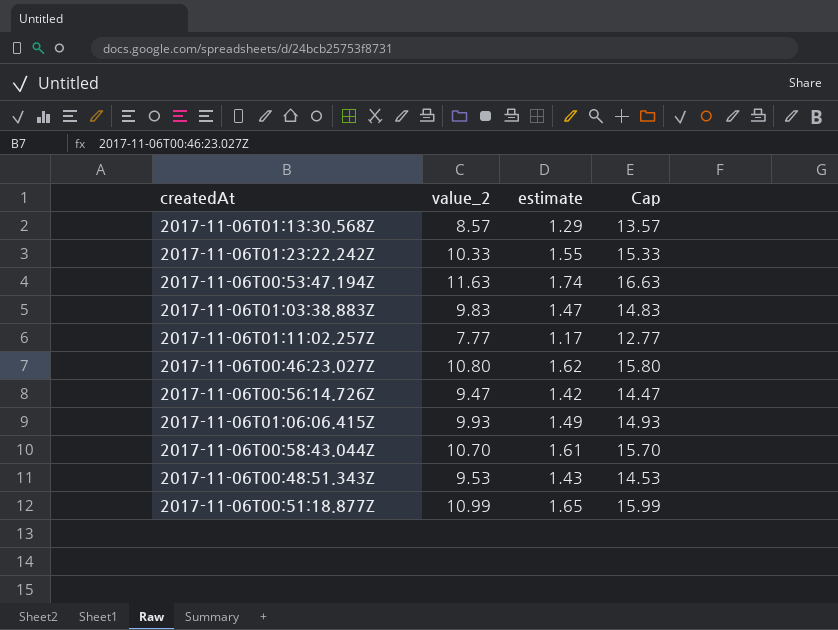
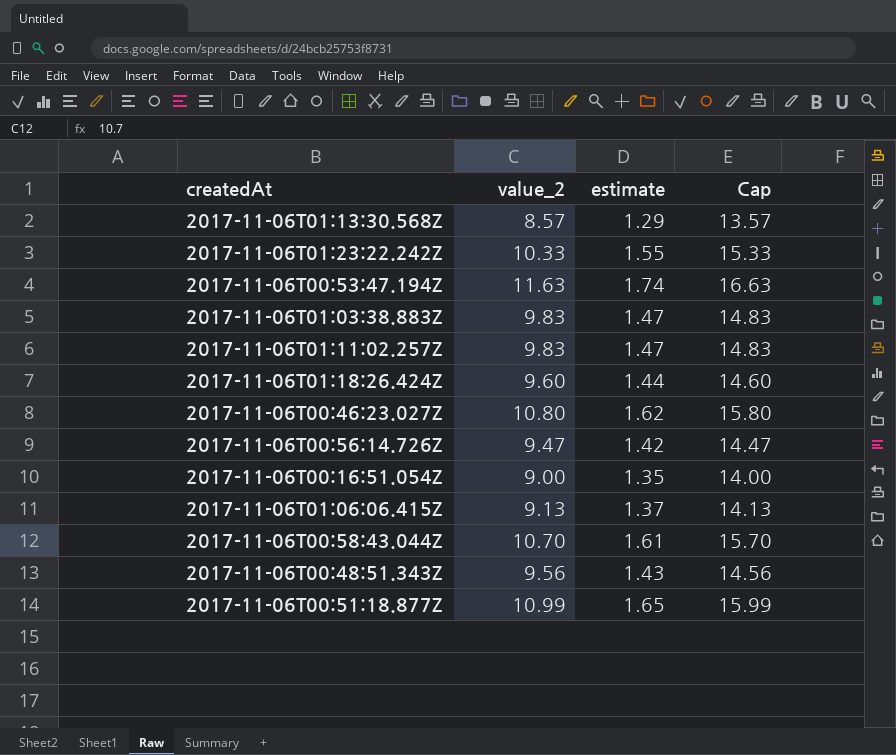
2017-11-06T01:11:02.257Z | value_2: 7.77 -> 9.83
2017-11-06T01:11:02.257Z | estimate: 1.17 -> 1.47
2017-11-06T01:11:02.257Z | Cap: 12.77 -> 14.83
row 2017-11-06T01:18:26.424Z: none -> 9.60 | 1.44 | 14.60
row 2017-11-06T00:16:51.054Z: none -> 9.00 | 1.35 | 14.00
2017-11-06T01:06:06.415Z | value_2: 9.93 -> 9.13
2017-11-06T01:06:06.415Z | estimate: 1.49 -> 1.37
2017-11-06T01:06:06.415Z | Cap: 14.93 -> 14.13
2017-11-06T00:48:51.343Z | value_2: 9.53 -> 9.56
2017-11-06T00:48:51.343Z | Cap: 14.53 -> 14.56

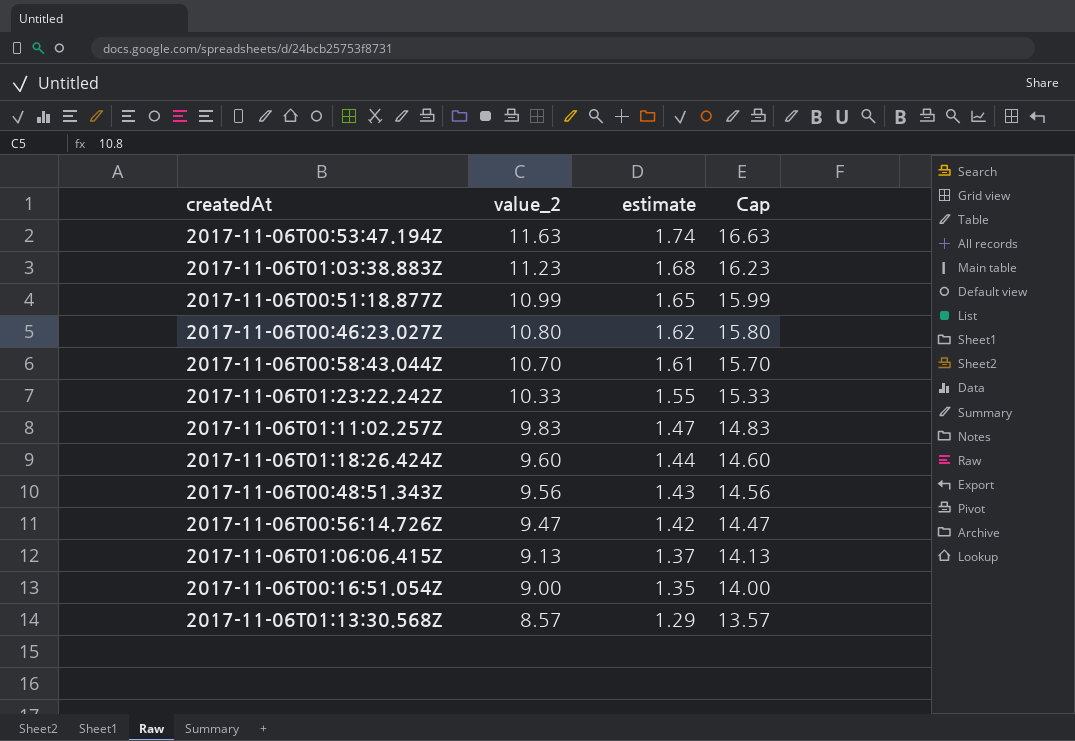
row order: none -> value_2 descending
2017-11-06T01:03:38.883Z | value_2: 9.83 -> 11.23
2017-11-06T01:03:38.883Z | estimate: 1.47 -> 1.68
2017-11-06T01:03:38.883Z | Cap: 14.83 -> 16.23

